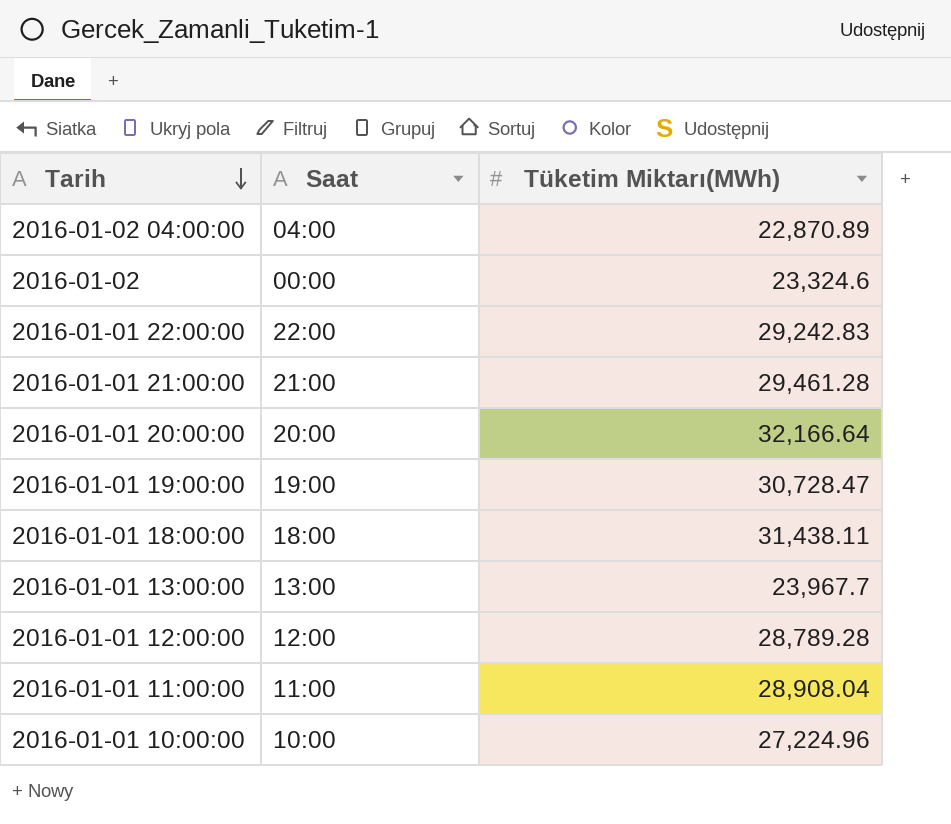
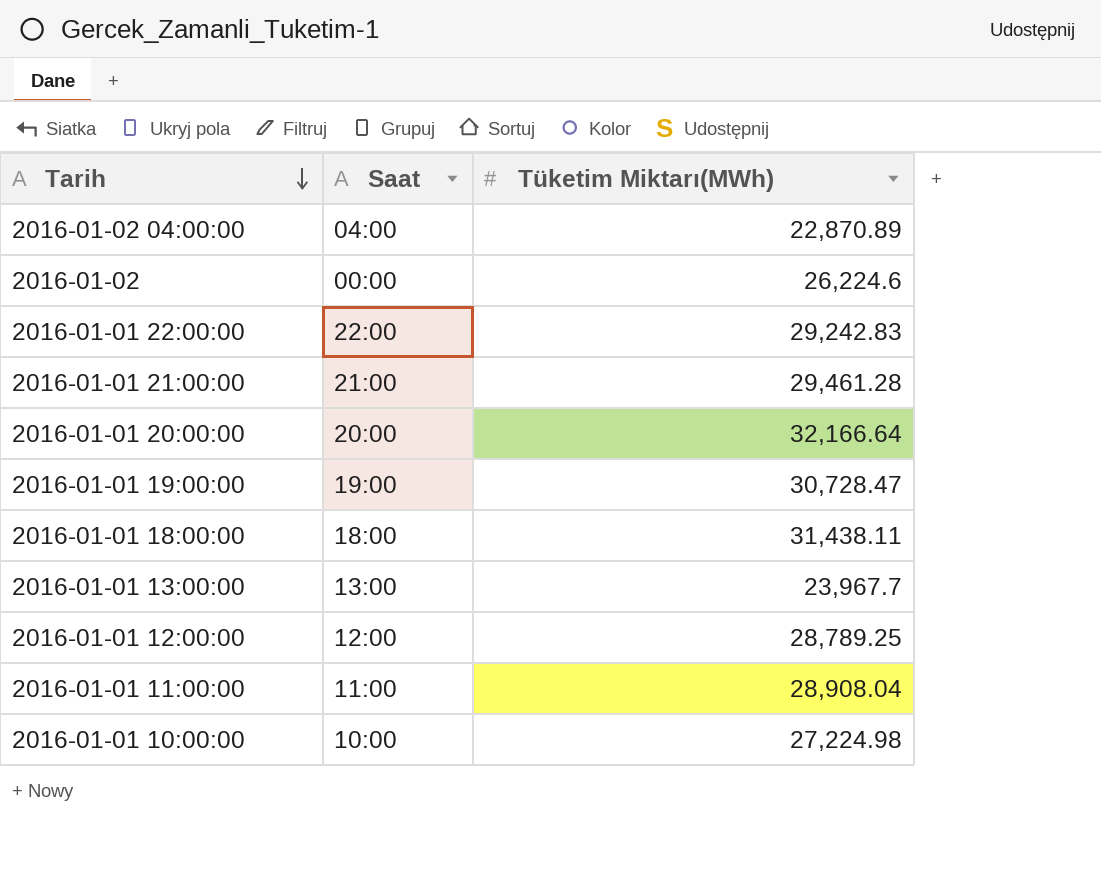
2016-01-02 | Tüketim Miktarı(MWh): 23,324.6 -> 26,224.6
2016-01-01 12:00:00 | Tüketim Miktarı(MWh): 28,789.28 -> 28,789.25
2016-01-01 10:00:00 | Tüketim Miktarı(MWh): 27,224.96 -> 27,224.98

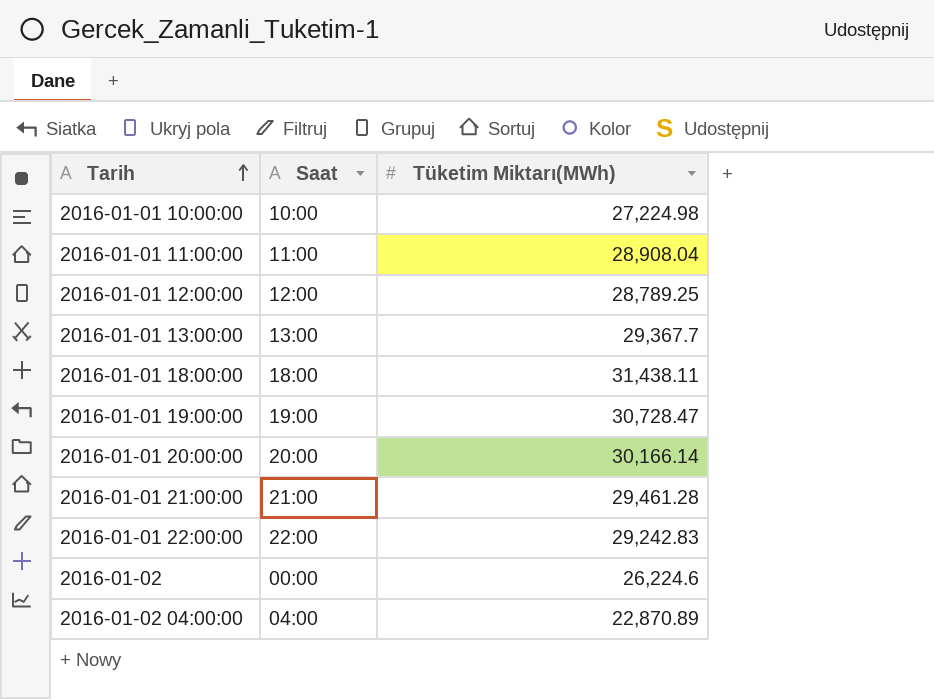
row order: Tarih descending -> Tarih ascending
2016-01-01 13:00:00 | Tüketim Miktarı(MWh): 23,967.7 -> 29,367.7
2016-01-01 20:00:00 | Tüketim Miktarı(MWh): 32,166.64 -> 30,166.14

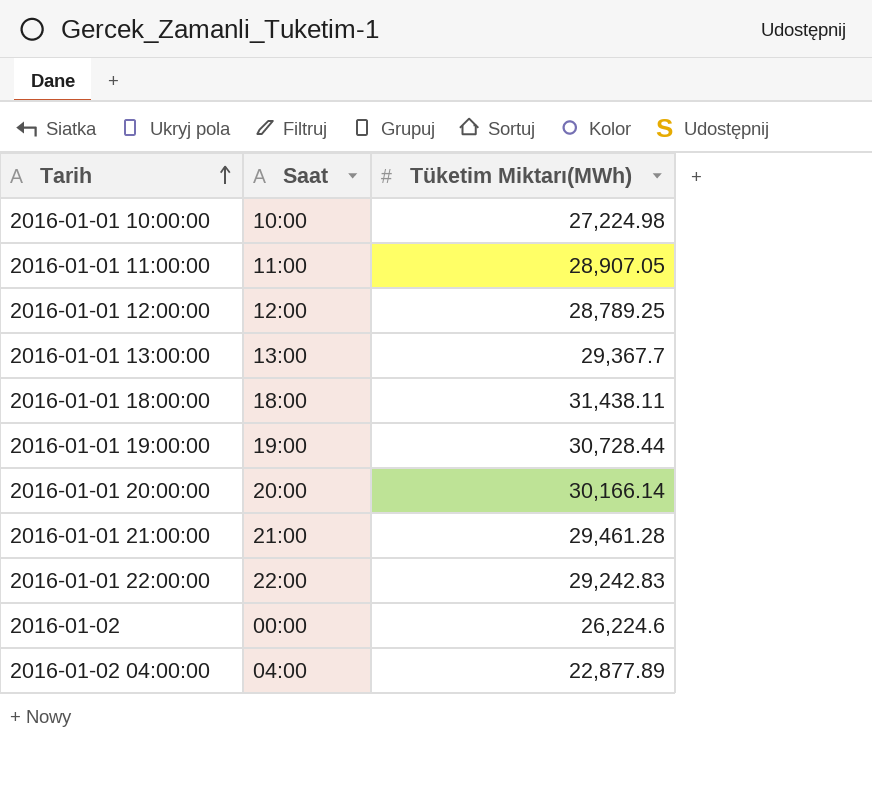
2016-01-01 11:00:00 | Tüketim Miktarı(MWh): 28,908.04 -> 28,907.05
2016-01-01 19:00:00 | Tüketim Miktarı(MWh): 30,728.47 -> 30,728.44
2016-01-02 04:00:00 | Tüketim Miktarı(MWh): 22,870.89 -> 22,877.89

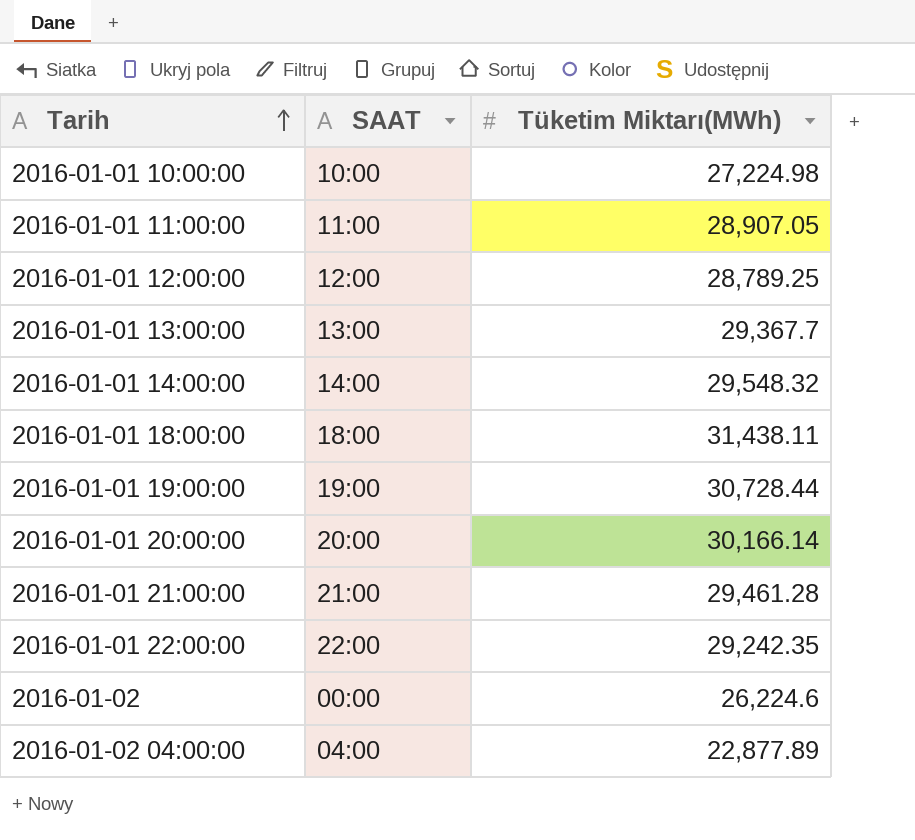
column name: Saat -> SAAT
row 2016-01-01 14:00:00: none -> 14:00 | 29,548.32
2016-01-01 22:00:00 | Tüketim Miktarı(MWh): 29,242.83 -> 29,242.35

